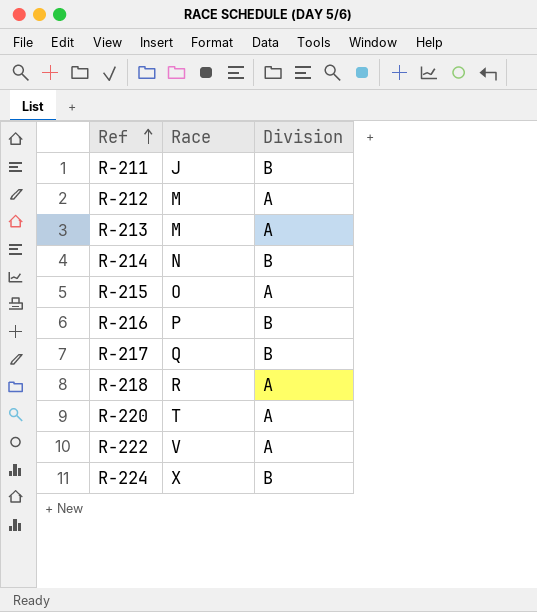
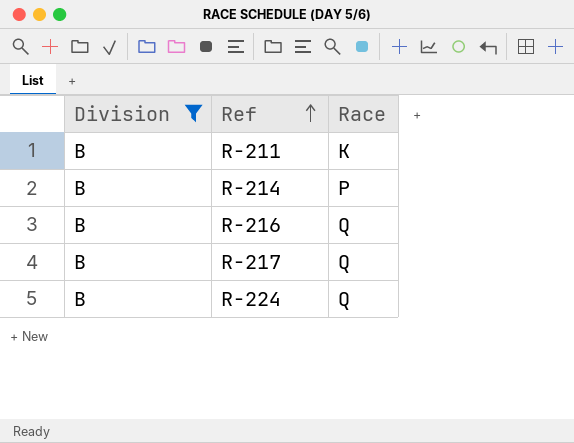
filter: none -> Division = B
column Division | position: 3 -> 1
R-211 | Race: J -> K
R-214 | Race: N -> P
R-216 | Race: P -> Q
R-224 | Race: X -> Q

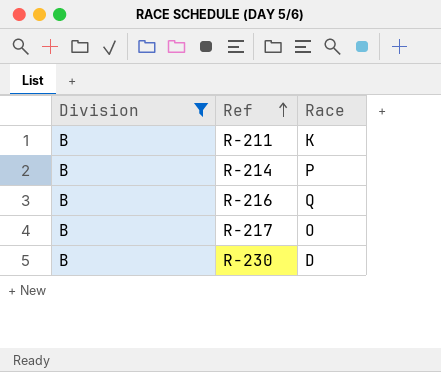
row R-224: B | Q -> none
R-217 | Race: Q -> O
row R-230: none -> B | D

